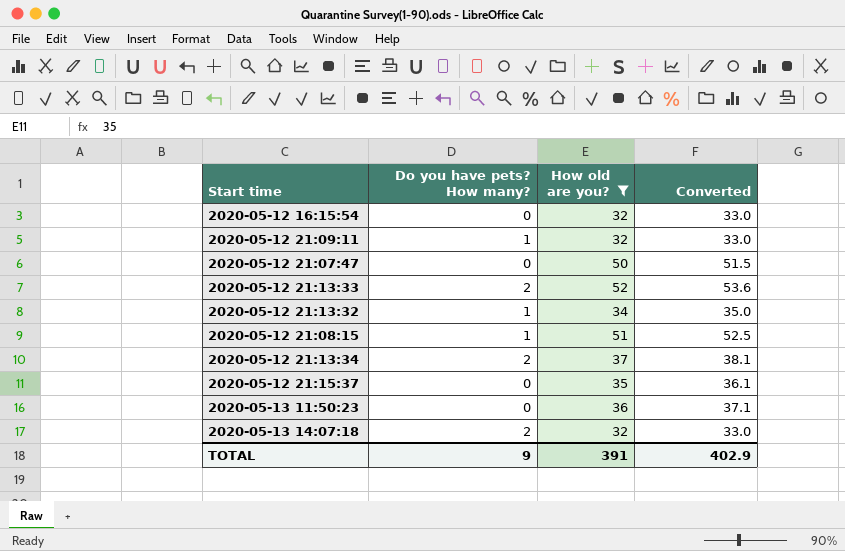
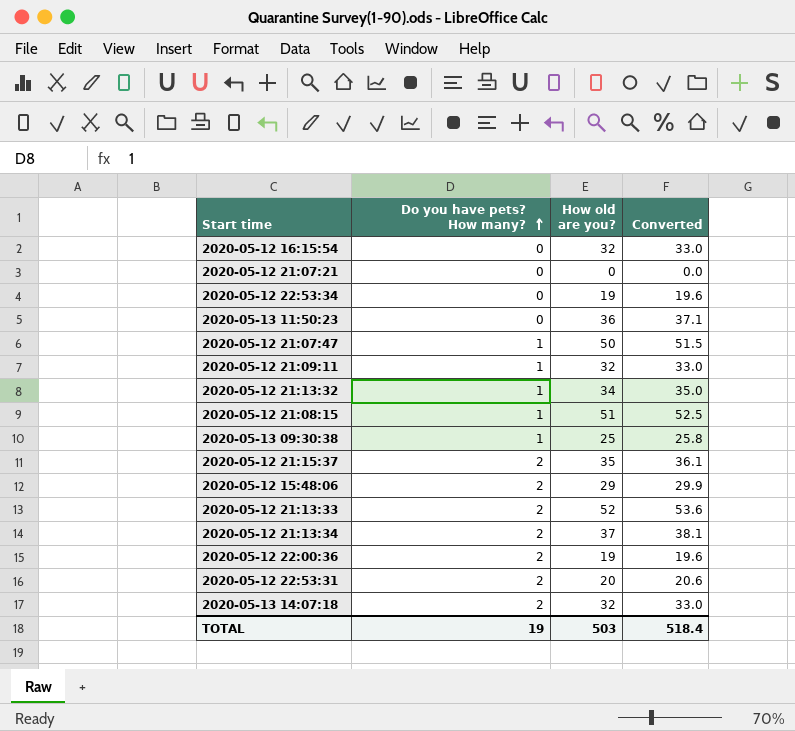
filter: How old are you? >= 32 -> none
row order: none -> Do you have pets? How many? ascending
2020-05-12 21:07:47 | Do you have pets? How many?: 0 -> 1
2020-05-12 21:15:37 | Do you have pets? How many?: 0 -> 2
TOTAL | Do you have pets? How many?: 9 -> 19
TOTAL | How old are you?: 391 -> 503
TOTAL | Converted: 402.9 -> 518.4

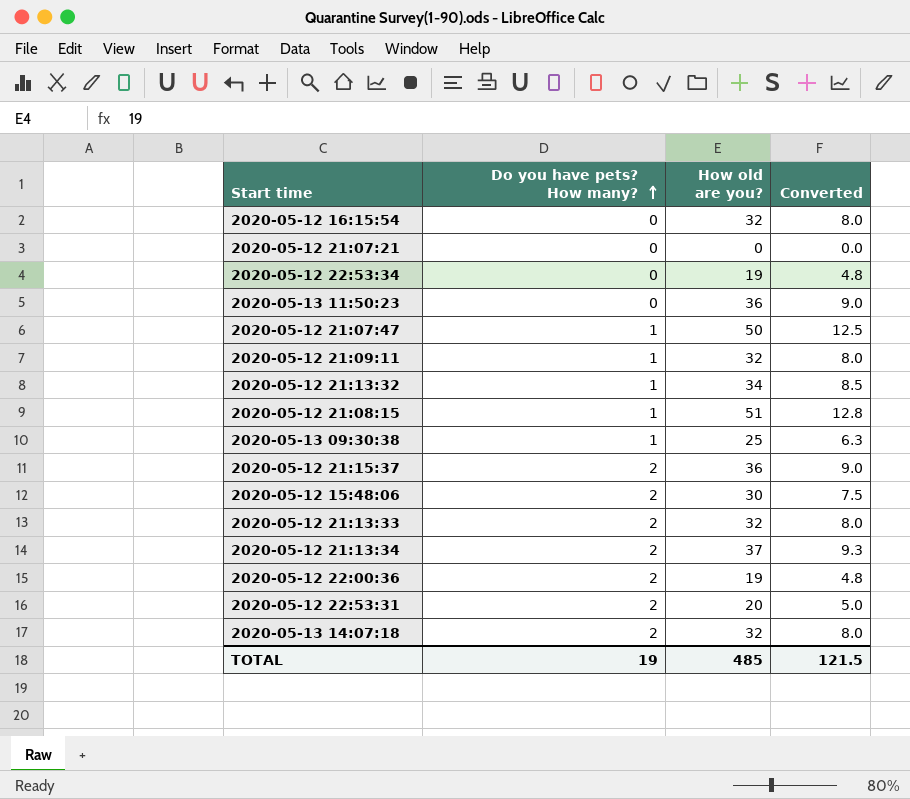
column Converted | formula: [How old are you?] * 1.03 -> [How old are you?] * 0.25
2020-05-12 21:15:37 | How old are you?: 35 -> 36
2020-05-12 15:48:06 | How old are you?: 29 -> 30
2020-05-12 21:13:33 | How old are you?: 52 -> 32
TOTAL | How old are you?: 503 -> 485
TOTAL | Converted: 518.4 -> 121.5

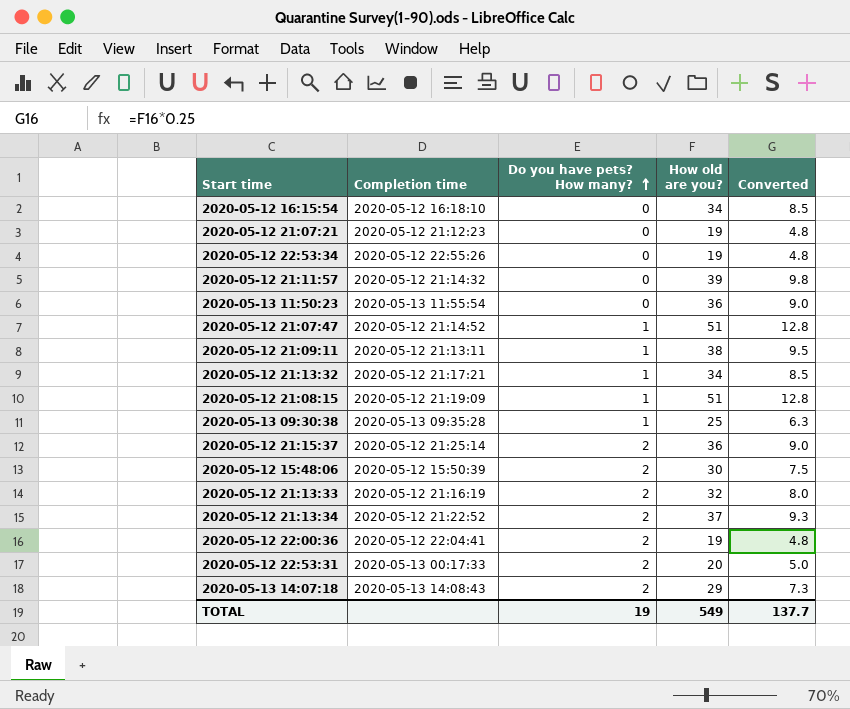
column Completion time | position: none -> 2
2020-05-12 16:15:54 | How old are you?: 32 -> 34
2020-05-12 16:15:54 | Converted: 8.0 -> 8.5
2020-05-12 21:07:21 | How old are you?: 0 -> 19
2020-05-12 21:07:21 | Converted: 0.0 -> 4.8
row 2020-05-12 21:11:57: none -> 2020-05-12 21:14:32 | 0 | 39 | 9.8
2020-05-12 21:07:47 | How old are you?: 50 -> 51
2020-05-12 21:07:47 | Converted: 12.5 -> 12.8
2020-05-12 21:09:11 | How old are you?: 32 -> 38
2020-05-12 21:09:11 | Converted: 8.0 -> 9.5
2020-05-13 14:07:18 | How old are you?: 32 -> 29
2020-05-13 14:07:18 | Converted: 8.0 -> 7.3
TOTAL | How old are you?: 485 -> 549
TOTAL | Converted: 121.5 -> 137.7

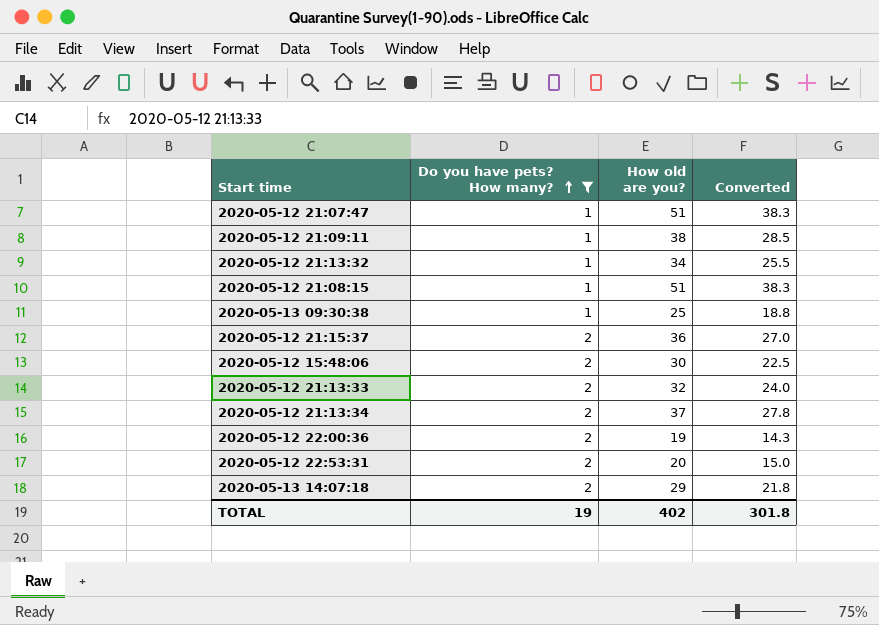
filter: none -> Do you have pets? How many? != 0
column Completion time | position: 2 -> none
column Converted | formula: [How old are you?] * 0.25 -> [How old are you?] * 0.75
TOTAL | How old are you?: 549 -> 402
TOTAL | Converted: 137.7 -> 301.8

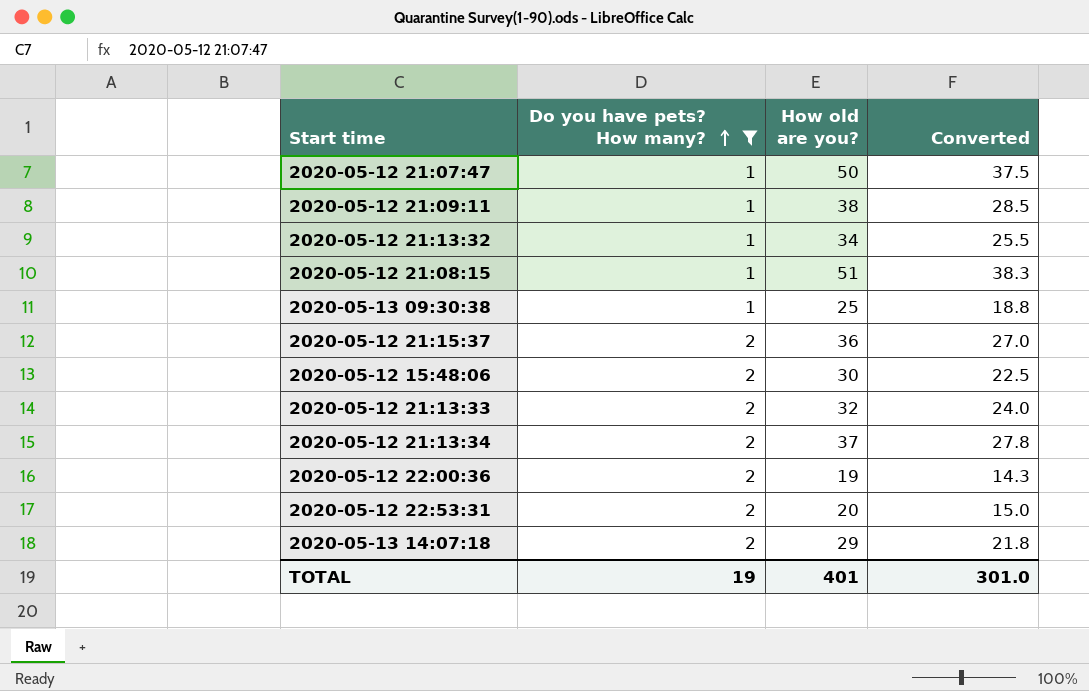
2020-05-12 21:07:47 | How old are you?: 51 -> 50
2020-05-12 21:07:47 | Converted: 38.3 -> 37.5
TOTAL | How old are you?: 402 -> 401
TOTAL | Converted: 301.8 -> 301.0

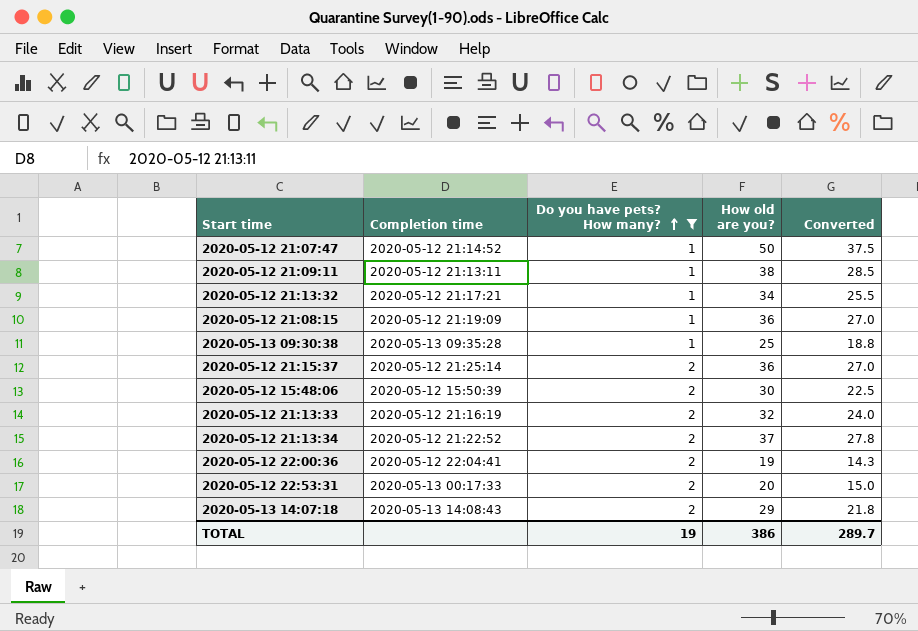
column Completion time | position: none -> 2
2020-05-12 21:08:15 | How old are you?: 51 -> 36
2020-05-12 21:08:15 | Converted: 38.3 -> 27.0
TOTAL | How old are you?: 401 -> 386
TOTAL | Converted: 301.0 -> 289.7

